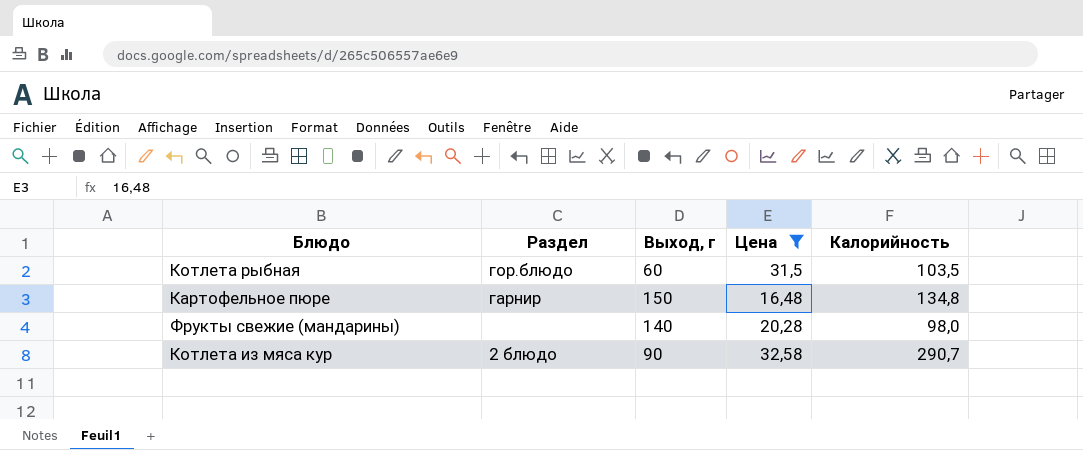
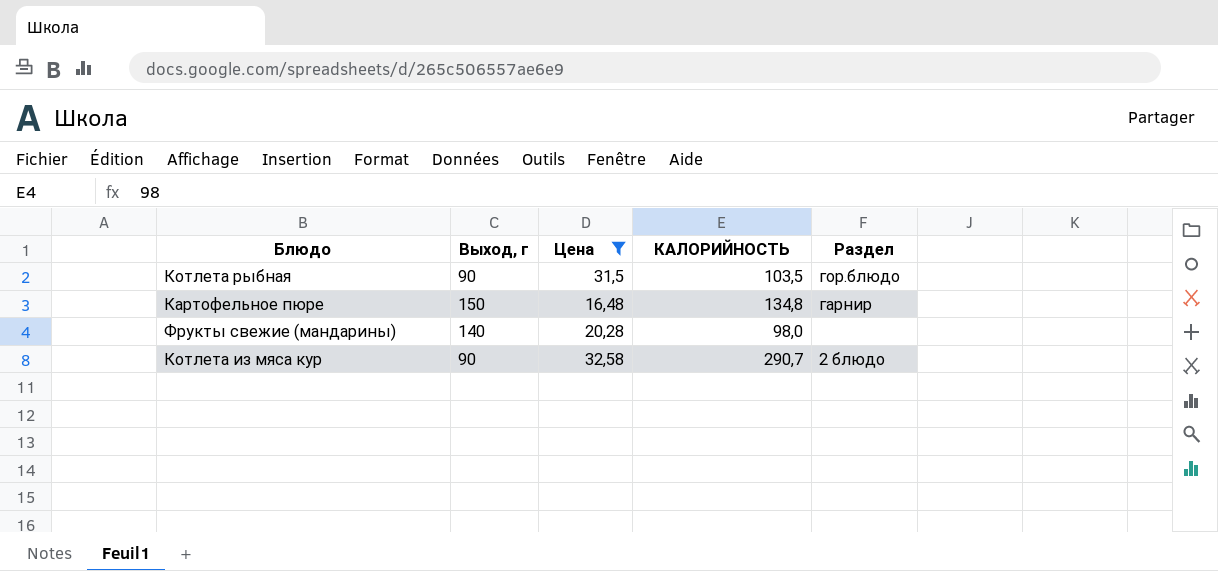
column name: Калорийность -> КАЛОРИЙНОСТЬ
column Раздел | position: 2 -> 5
Котлета рыбная | Выход, г: 60 -> 90

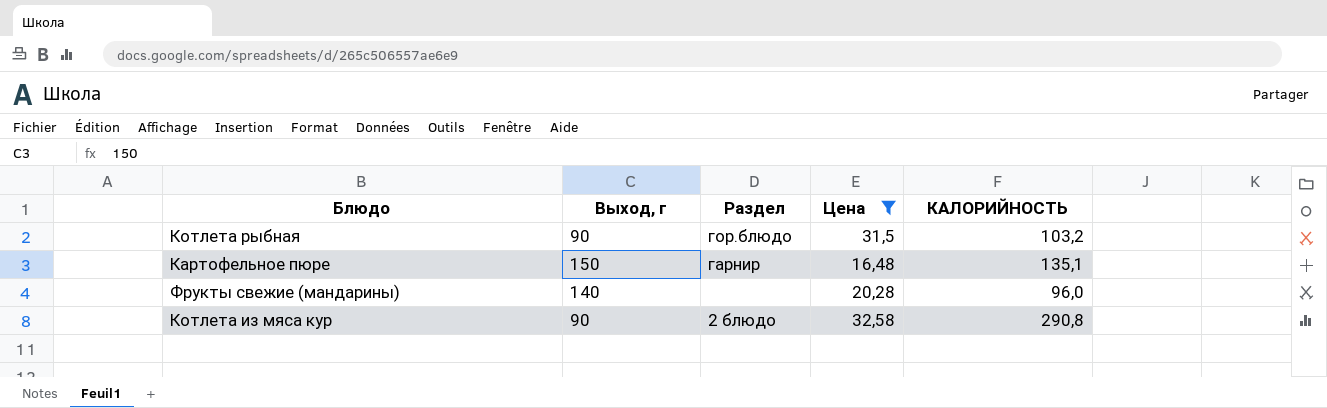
column Раздел | position: 5 -> 3
Котлета рыбная | КАЛОРИЙНОСТЬ: 103,5 -> 103,2
Картофельное пюре | КАЛОРИЙНОСТЬ: 134,8 -> 135,1
Фрукты свежие (мандарины) | КАЛОРИЙНОСТЬ: 98,0 -> 96,0
Котлета из мяса кур | КАЛОРИЙНОСТЬ: 290,7 -> 290,8

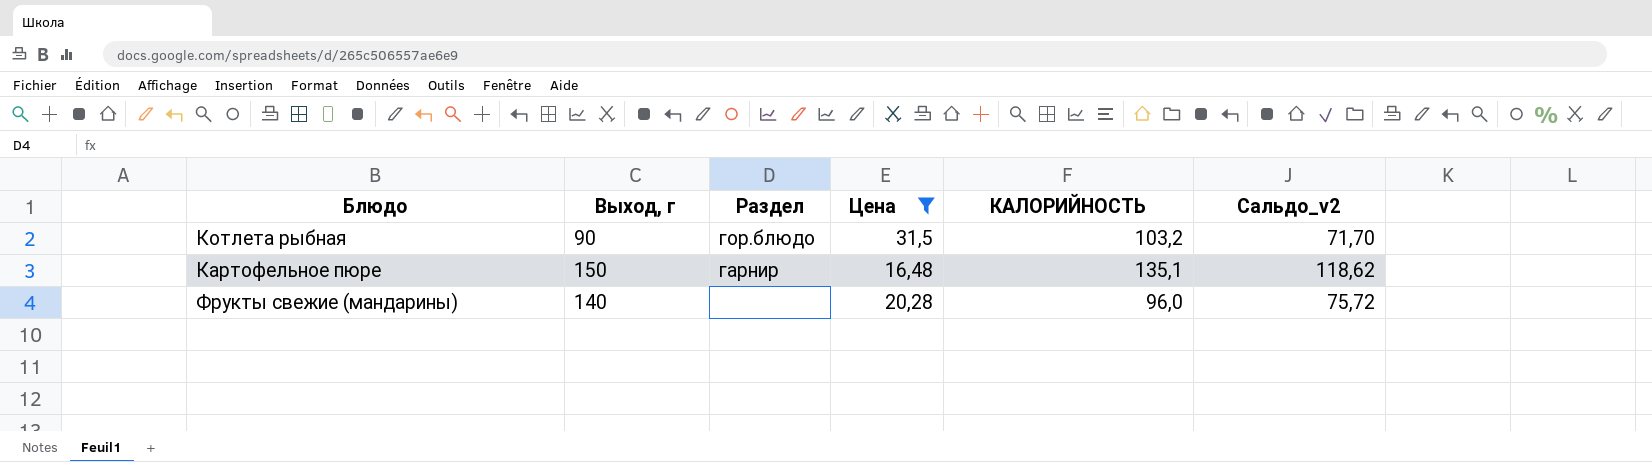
column Сальдо_v2 | formula: none -> [КАЛОРИЙНОСТЬ] - [Цена]
row Котлета из мяса кур: 90 | 2 блюдо | 32,58 | 290,8 -> none

